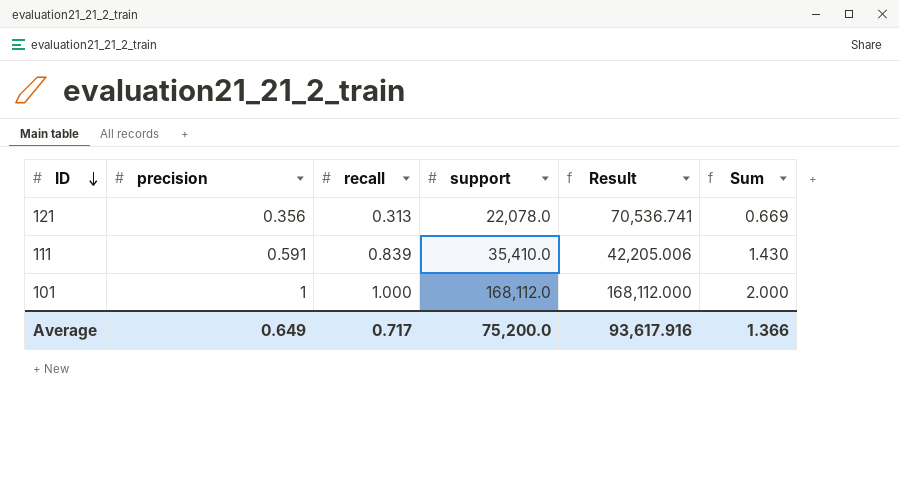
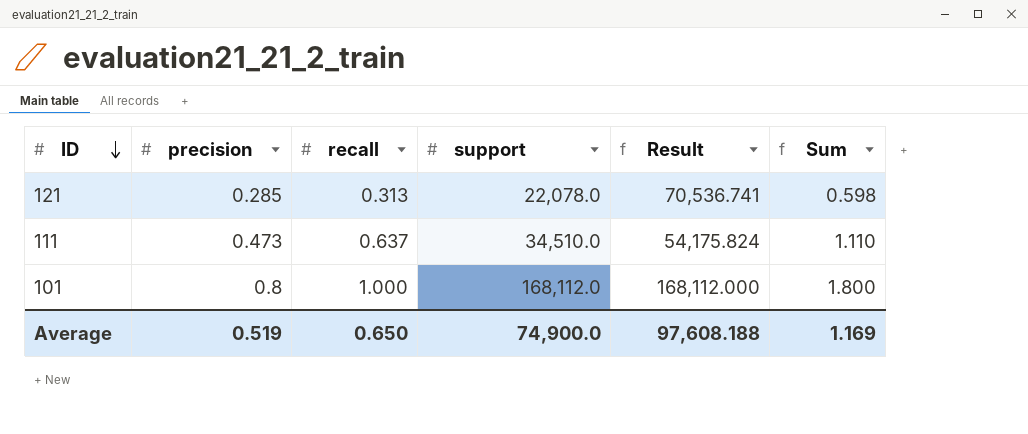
121 | precision: 0.356 -> 0.285
121 | Sum: 0.669 -> 0.598
111 | precision: 0.591 -> 0.473
111 | recall: 0.839 -> 0.637
111 | support: 35,410.0 -> 34,510.0
111 | Result: 42,205.006 -> 54,175.824
111 | Sum: 1.430 -> 1.110
101 | precision: 1 -> 0.8
101 | Sum: 2.000 -> 1.800
Average | precision: 0.649 -> 0.519
Average | recall: 0.717 -> 0.650
Average | support: 75,200.0 -> 74,900.0
Average | Result: 93,617.916 -> 97,608.188
Average | Sum: 1.366 -> 1.169

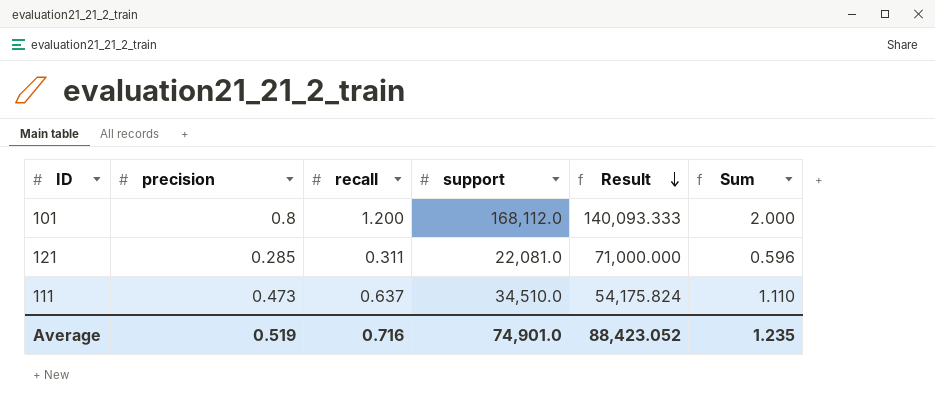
row order: ID descending -> Result descending
101 | recall: 1.000 -> 1.200
101 | Result: 168,112.000 -> 140,093.333
101 | Sum: 1.800 -> 2.000
121 | recall: 0.313 -> 0.311
121 | support: 22,078.0 -> 22,081.0
121 | Result: 70,536.741 -> 71,000.000
121 | Sum: 0.598 -> 0.596
Average | recall: 0.650 -> 0.716
Average | support: 74,900.0 -> 74,901.0
Average | Result: 97,608.188 -> 88,423.052
Average | Sum: 1.169 -> 1.235

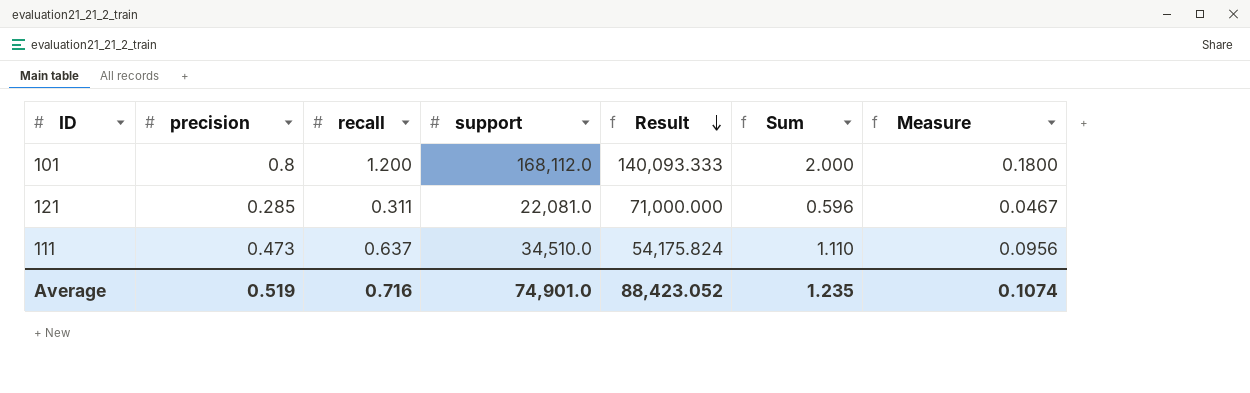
column Measure | formula: none -> [recall] * 0.15

